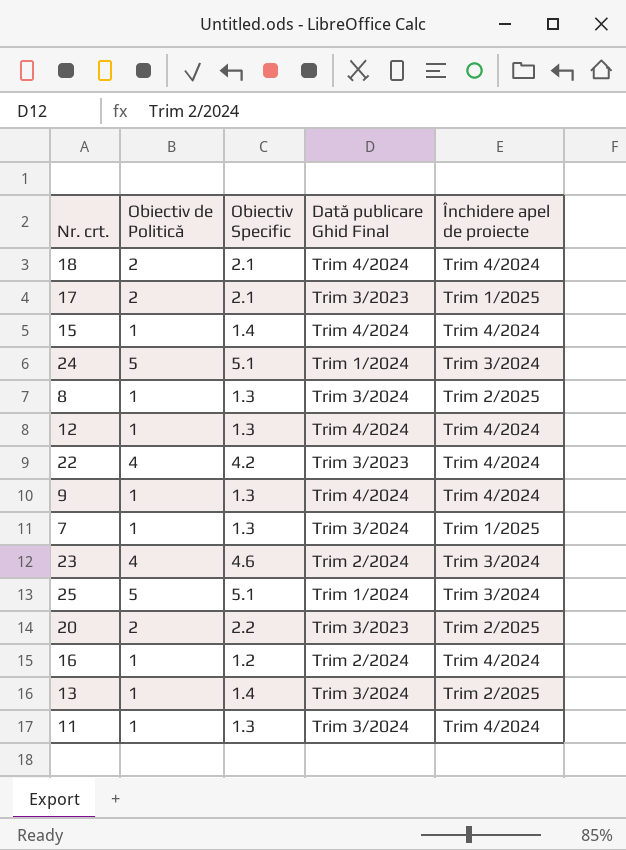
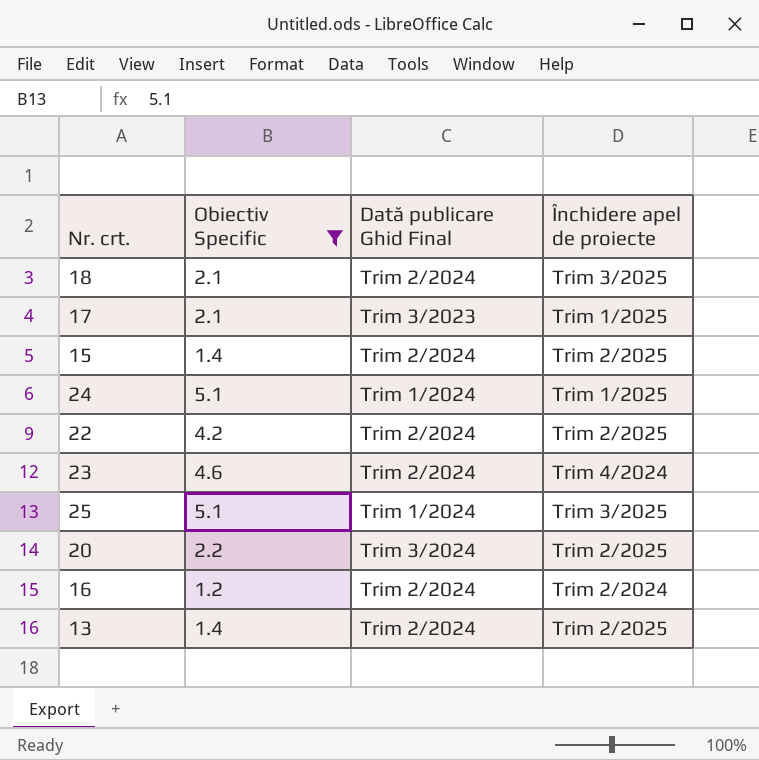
filter: none -> Obiectiv Specific != 1.3
column Obiectiv de Politică | position: 2 -> none
18 | Dată publicare Ghid Final: Trim 4/2024 -> Trim 2/2024
18 | Închidere apel de proiecte: Trim 4/2024 -> Trim 3/2025
15 | Dată publicare Ghid Final: Trim 4/2024 -> Trim 2/2024
15 | Închidere apel de proiecte: Trim 4/2024 -> Trim 2/2025
24 | Închidere apel de proiecte: Trim 3/2024 -> Trim 1/2025
22 | Dată publicare Ghid Final: Trim 3/2023 -> Trim 2/2024
22 | Închidere apel de proiecte: Trim 4/2024 -> Trim 2/2025
23 | Închidere apel de proiecte: Trim 3/2024 -> Trim 4/2024
25 | Închidere apel de proiecte: Trim 3/2024 -> Trim 3/2025
20 | Dată publicare Ghid Final: Trim 3/2023 -> Trim 3/2024
16 | Închidere apel de proiecte: Trim 4/2024 -> Trim 2/2024
13 | Dată publicare Ghid Final: Trim 3/2024 -> Trim 2/2024

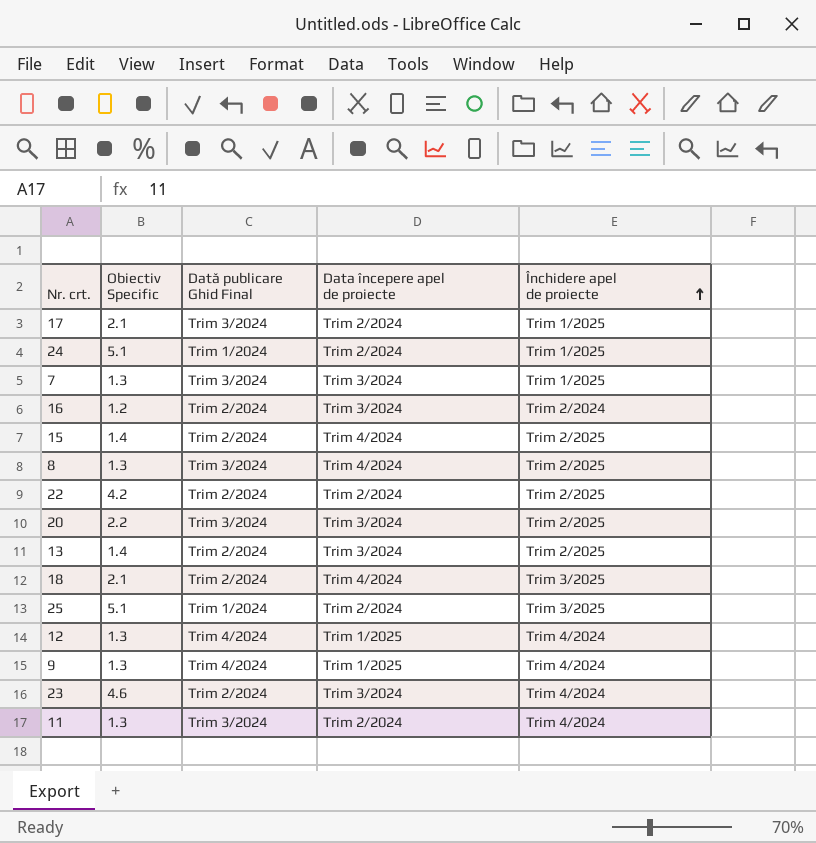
filter: Obiectiv Specific != 1.3 -> none
row order: none -> Închidere apel de proiecte ascending
column Data începere apel de proiecte | position: none -> 4
17 | Dată publicare Ghid Final: Trim 3/2023 -> Trim 3/2024

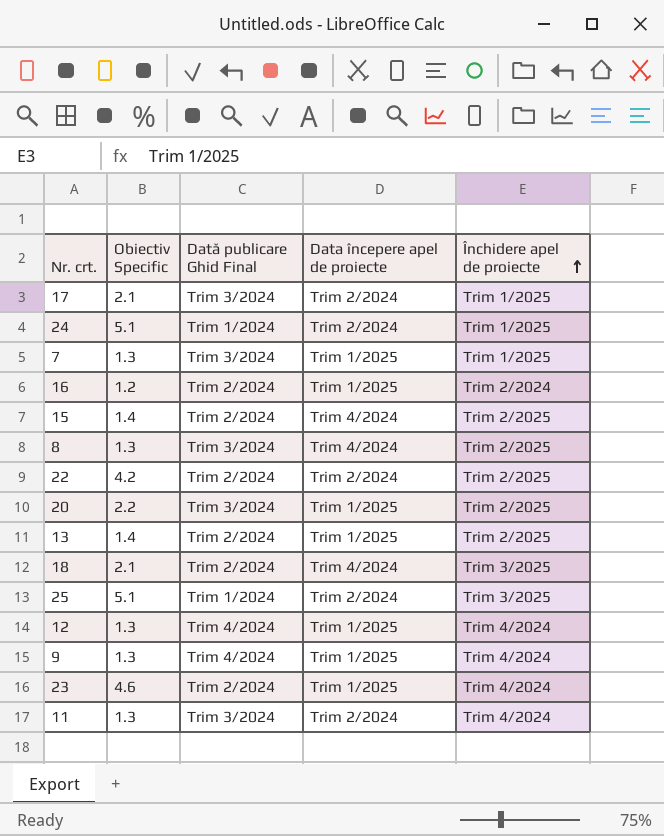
7 | Data începere apel de proiecte: Trim 3/2024 -> Trim 1/2025
16 | Data începere apel de proiecte: Trim 3/2024 -> Trim 1/2025
20 | Data începere apel de proiecte: Trim 3/2024 -> Trim 1/2025
13 | Data începere apel de proiecte: Trim 3/2024 -> Trim 1/2025
23 | Data începere apel de proiecte: Trim 3/2024 -> Trim 1/2025

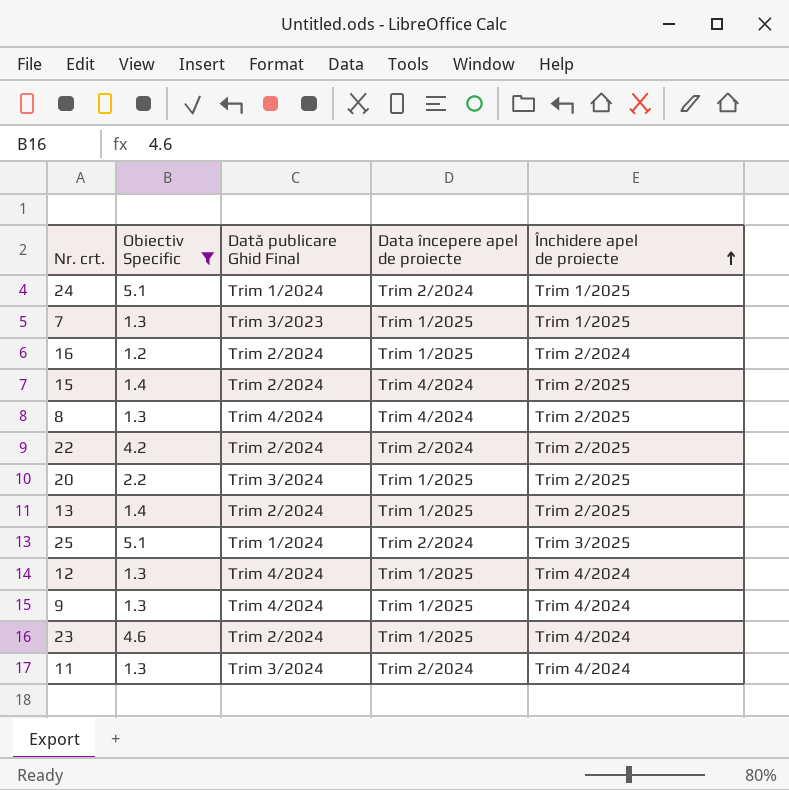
filter: none -> Obiectiv Specific != 2.1
7 | Dată publicare Ghid Final: Trim 3/2024 -> Trim 3/2023
8 | Dată publicare Ghid Final: Trim 3/2024 -> Trim 4/2024

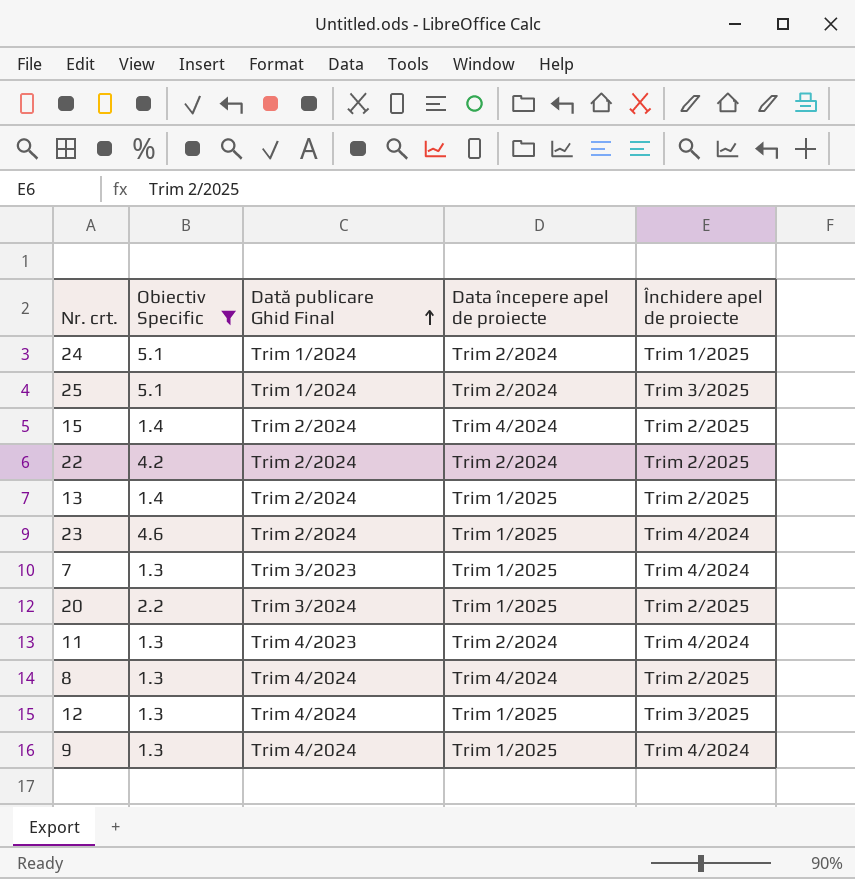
row order: Închidere apel de proiecte ascending -> Dată publicare Ghid Final ascending
row 16: 1.2 | Trim 2/2024 | Trim 1/2025 | Trim 2/2024 -> none
7 | Închidere apel de proiecte: Trim 1/2025 -> Trim 4/2024
11 | Dată publicare Ghid Final: Trim 3/2024 -> Trim 4/2023
12 | Închidere apel de proiecte: Trim 4/2024 -> Trim 3/2025

